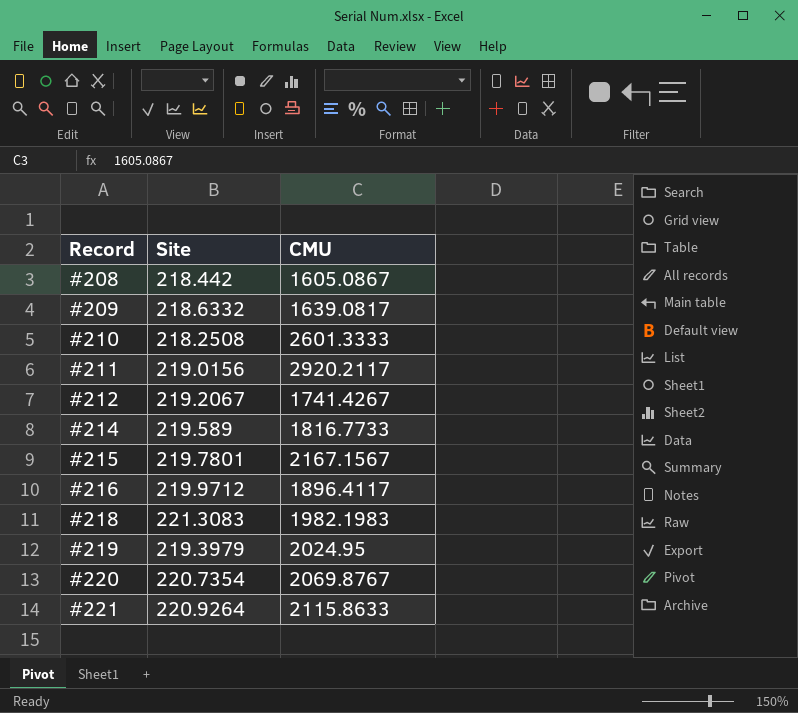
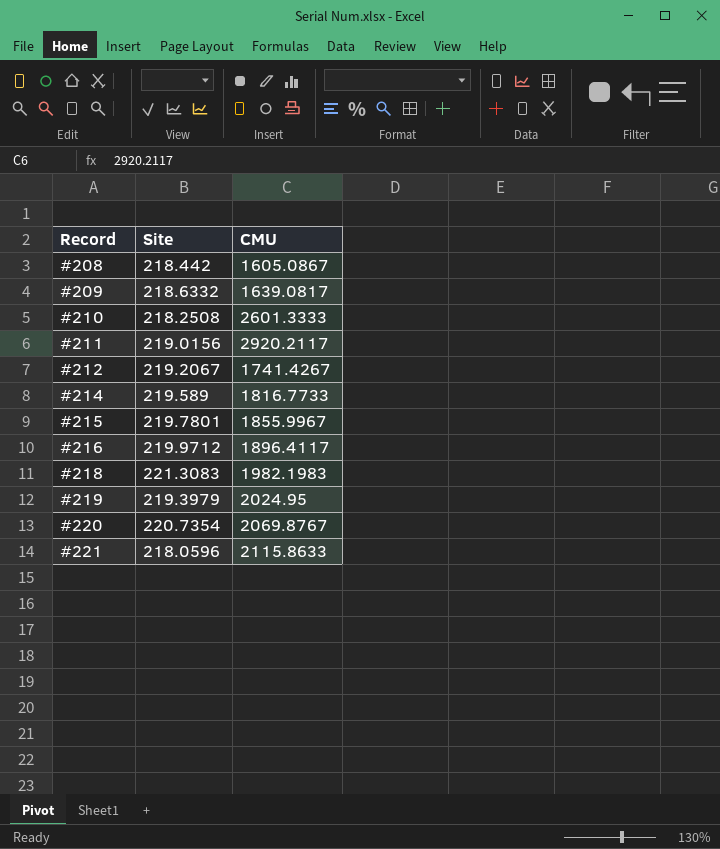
#215 | CMU: 2167.1567 -> 1855.9967
#221 | Site: 220.9264 -> 218.0596

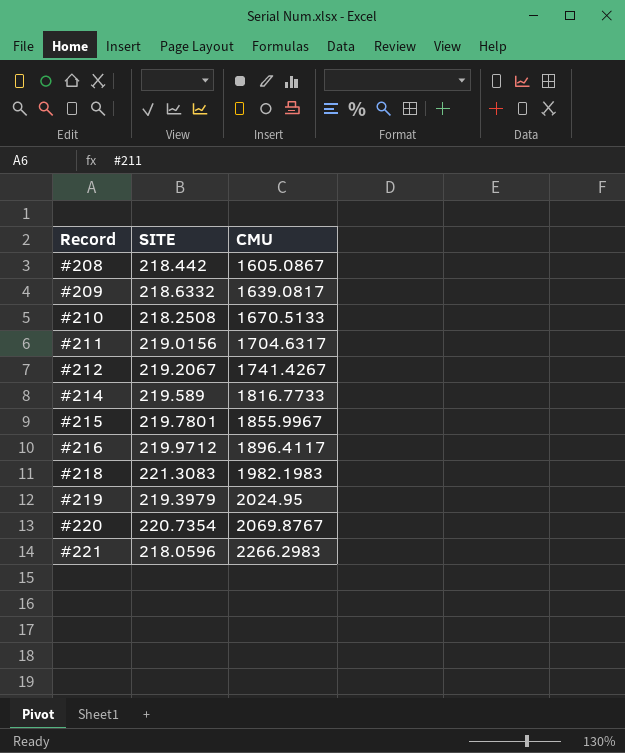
column name: Site -> SITE
#210 | CMU: 2601.3333 -> 1670.5133
#211 | CMU: 2920.2117 -> 1704.6317
#221 | CMU: 2115.8633 -> 2266.2983

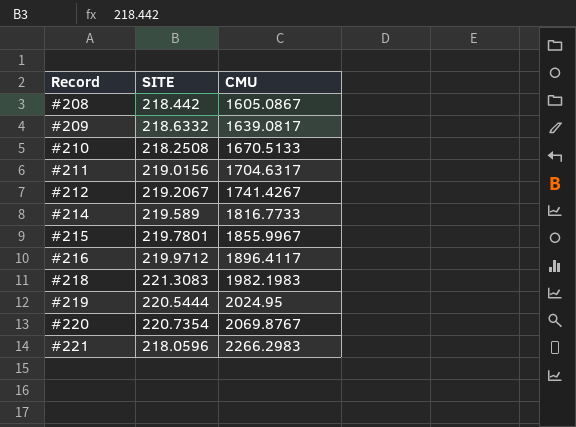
#219 | SITE: 219.3979 -> 220.5444

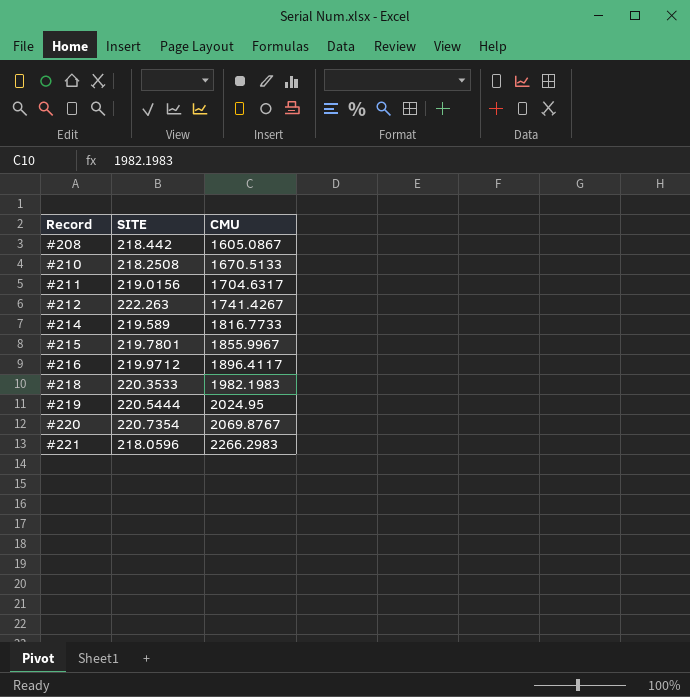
row #209: 218.6332 | 1639.0817 -> none
#212 | SITE: 219.2067 -> 222.263
#218 | SITE: 221.3083 -> 220.3533

